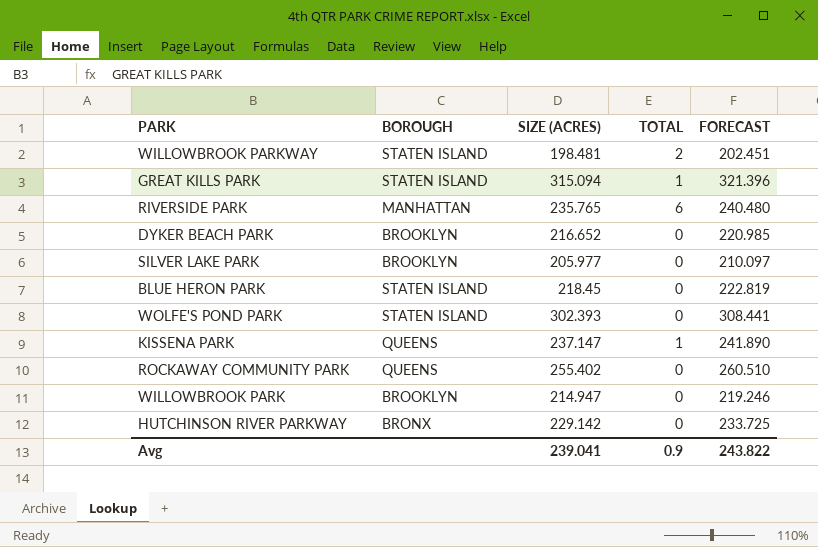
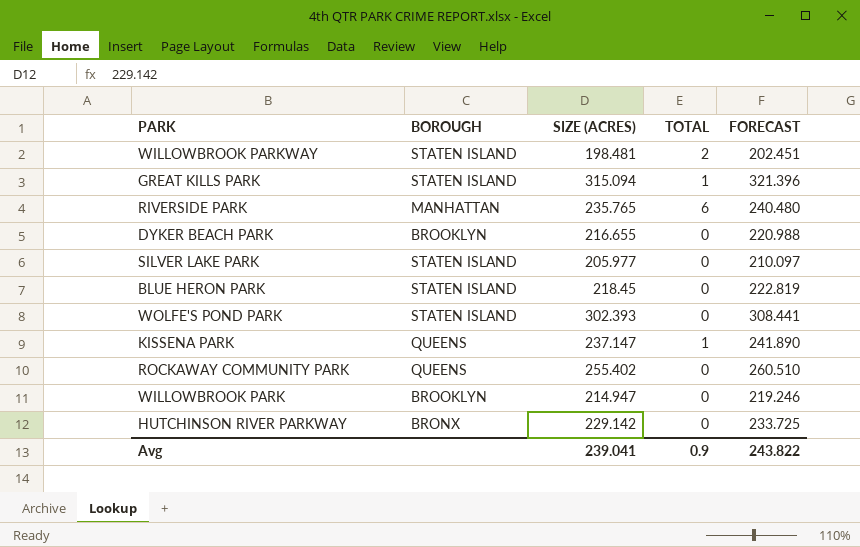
DYKER BEACH PARK | SIZE (ACRES): 216.652 -> 216.655
DYKER BEACH PARK | FORECAST: 220.985 -> 220.988
SILVER LAKE PARK | BOROUGH: BROOKLYN -> STATEN ISLAND

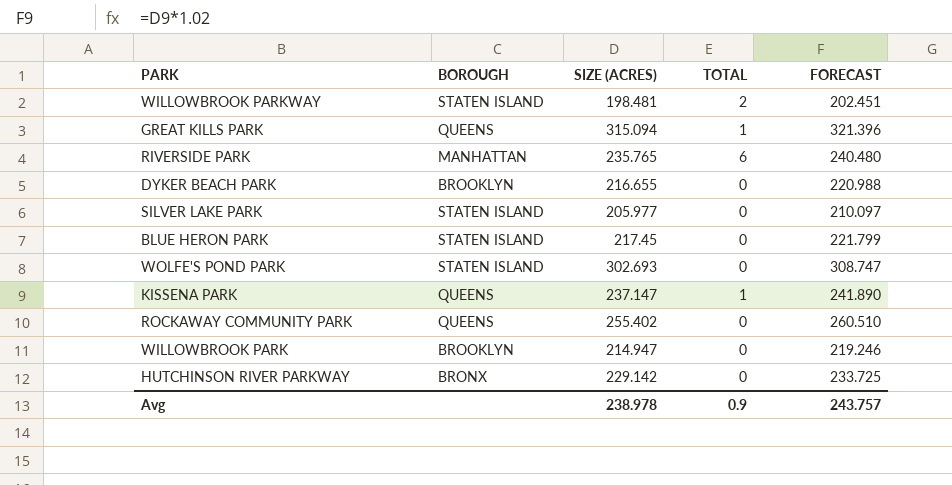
GREAT KILLS PARK | BOROUGH: STATEN ISLAND -> QUEENS
BLUE HERON PARK | SIZE (ACRES): 218.45 -> 217.45
BLUE HERON PARK | FORECAST: 222.819 -> 221.799
WOLFE'S POND PARK | SIZE (ACRES): 302.393 -> 302.693
WOLFE'S POND PARK | FORECAST: 308.441 -> 308.747
Avg | SIZE (ACRES): 239.041 -> 238.978
Avg | FORECAST: 243.822 -> 243.757

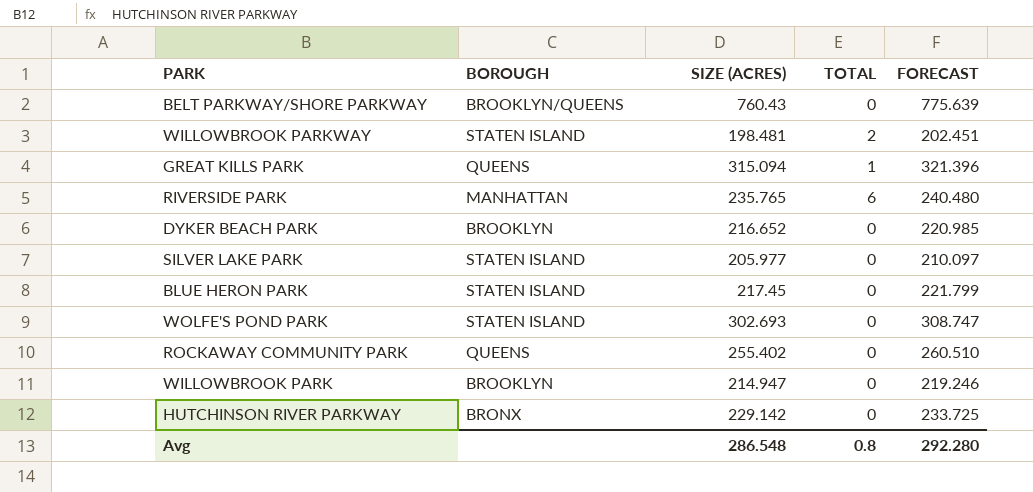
row KISSENA PARK: QUEENS | 237.147 | 1 | 241.890 -> none
row BELT PARKWAY/SHORE PARKWAY: none -> BROOKLYN/QUEENS | 760.43 | 0 | 775.639
DYKER BEACH PARK | SIZE (ACRES): 216.655 -> 216.652
DYKER BEACH PARK | FORECAST: 220.988 -> 220.985
Avg | SIZE (ACRES): 238.978 -> 286.548
Avg | TOTAL: 0.9 -> 0.8
Avg | FORECAST: 243.757 -> 292.280

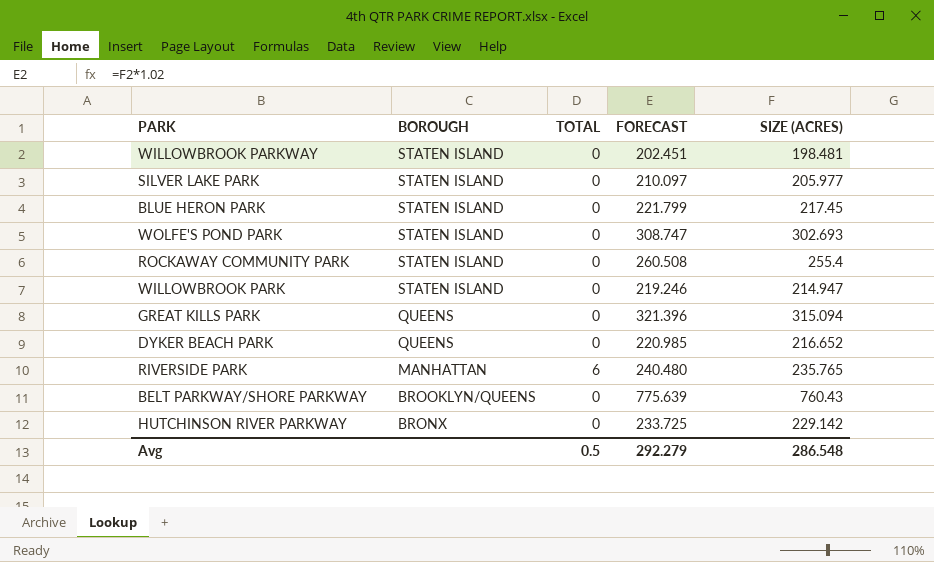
row order: none -> BOROUGH descending
column SIZE (ACRES) | position: 3 -> 5
WILLOWBROOK PARKWAY | TOTAL: 2 -> 0
ROCKAWAY COMMUNITY PARK | BOROUGH: QUEENS -> STATEN ISLAND
ROCKAWAY COMMUNITY PARK | FORECAST: 260.510 -> 260.508
ROCKAWAY COMMUNITY PARK | SIZE (ACRES): 255.402 -> 255.4
WILLOWBROOK PARK | BOROUGH: BROOKLYN -> STATEN ISLAND
GREAT KILLS PARK | TOTAL: 1 -> 0
DYKER BEACH PARK | BOROUGH: BROOKLYN -> QUEENS
Avg | TOTAL: 0.8 -> 0.5
Avg | FORECAST: 292.280 -> 292.279

